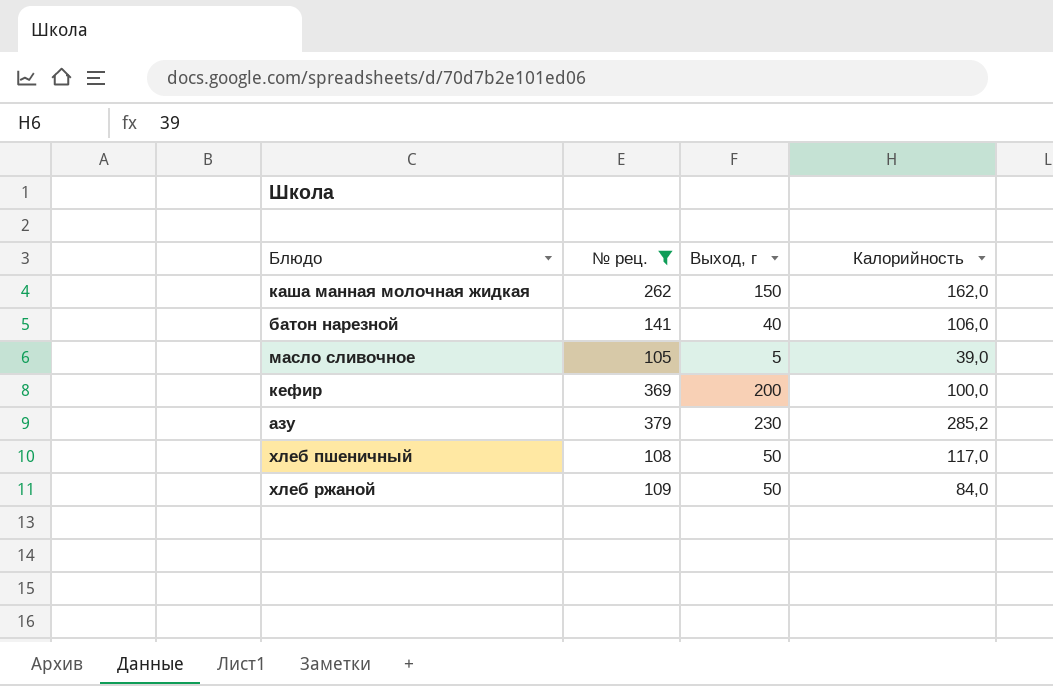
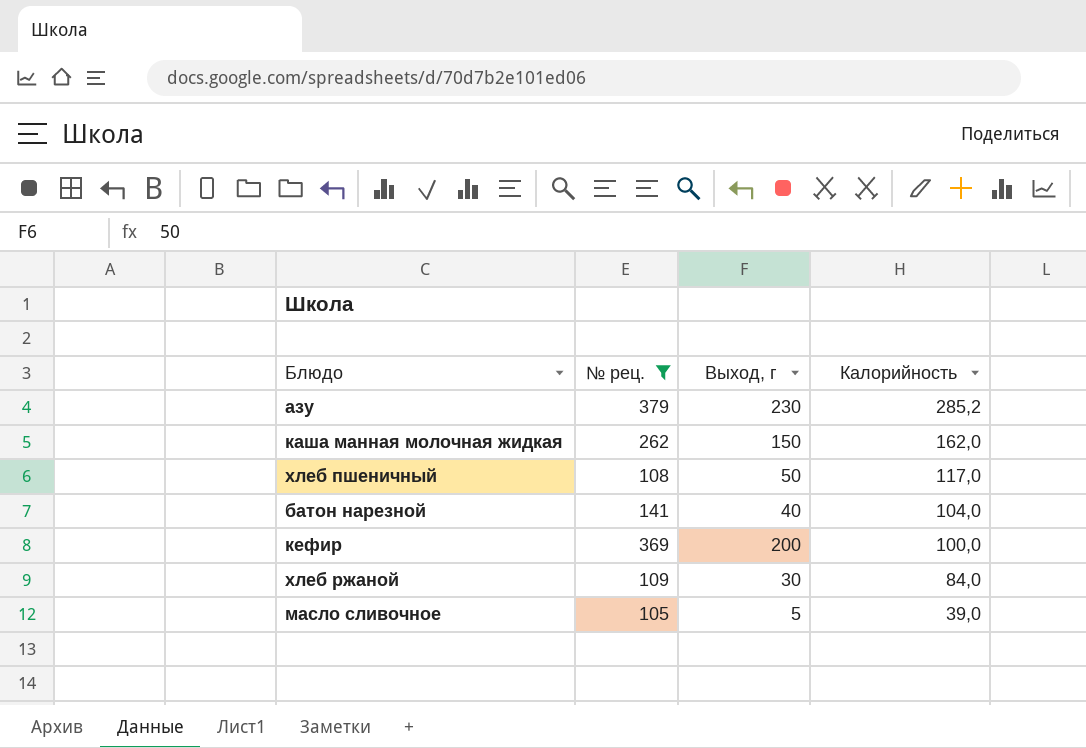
row order: none -> Калорийность descending
батон нарезной | Калорийность: 106,0 -> 104,0
хлеб ржаной | Выход, г: 50 -> 30

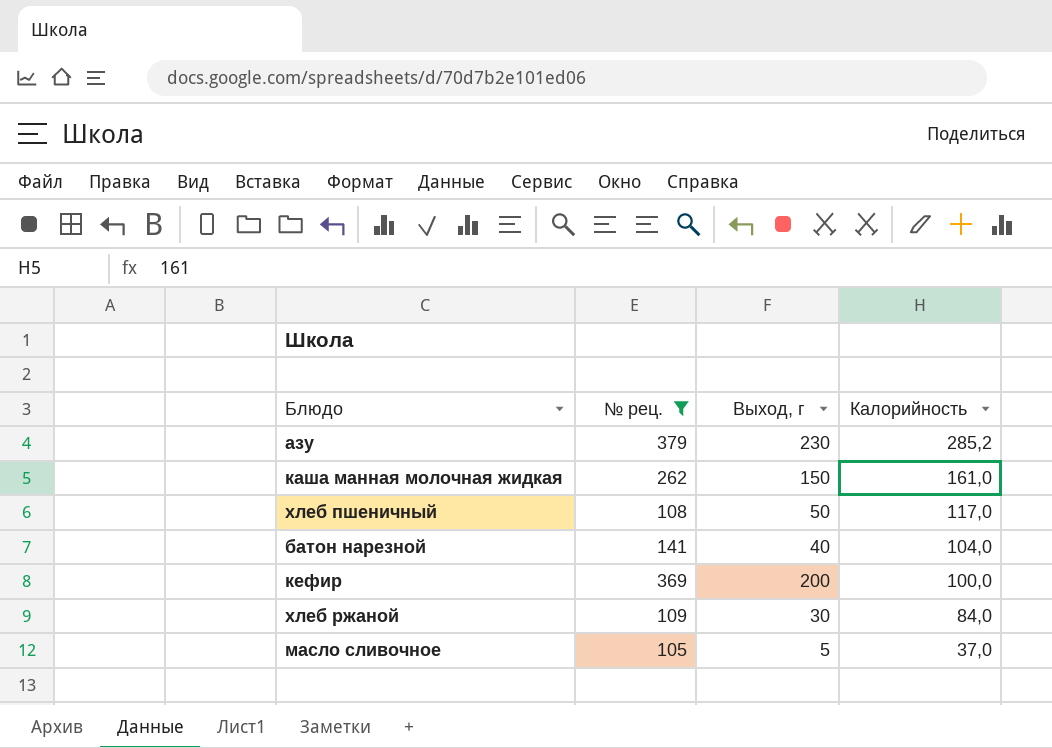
каша манная молочная жидкая | Калорийность: 162,0 -> 161,0
масло сливочное | Калорийность: 39,0 -> 37,0

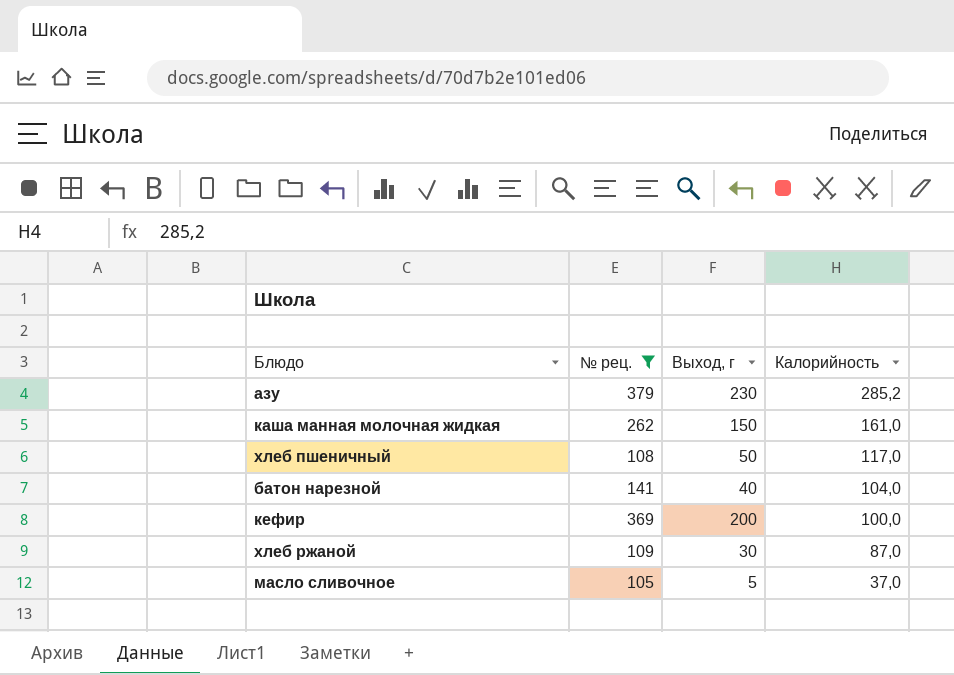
хлеб ржаной | Калорийность: 84,0 -> 87,0

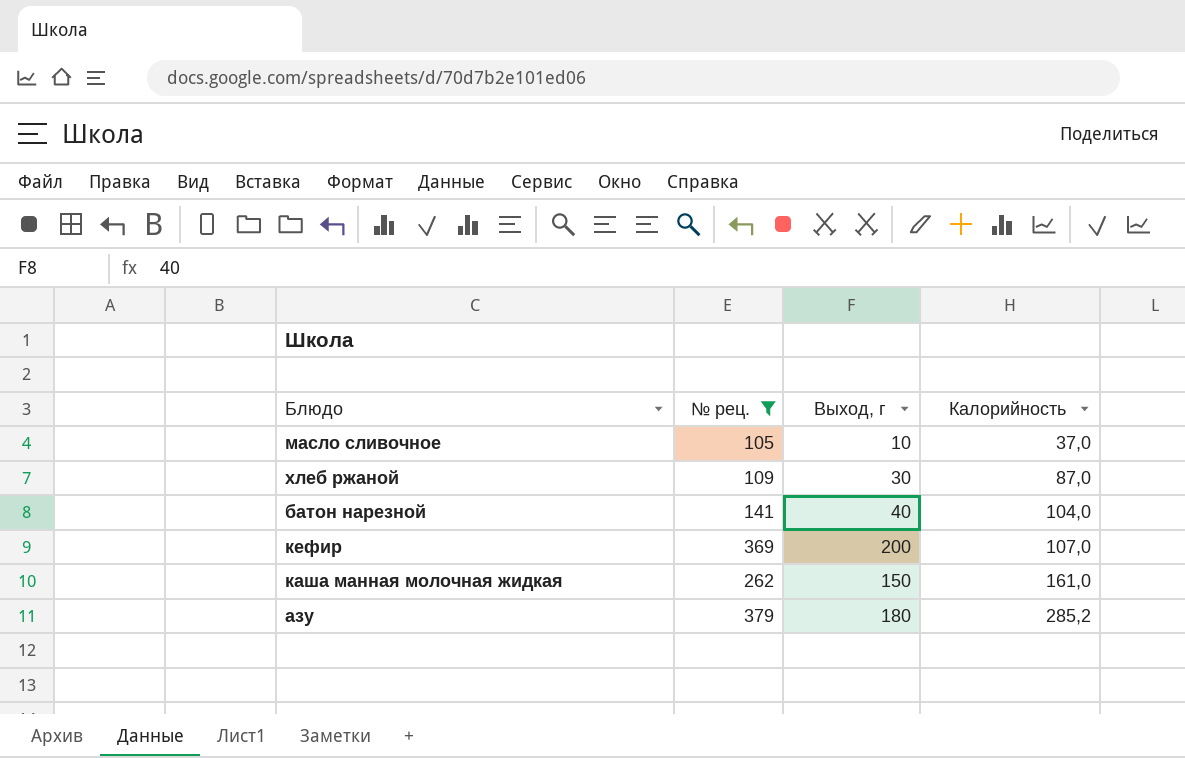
row order: Калорийность descending -> Калорийность ascending
row хлеб пшеничный: 108 | 50 | 117,0 -> none
масло сливочное | Выход, г: 5 -> 10
кефир | Калорийность: 100,0 -> 107,0
азу | Выход, г: 230 -> 180

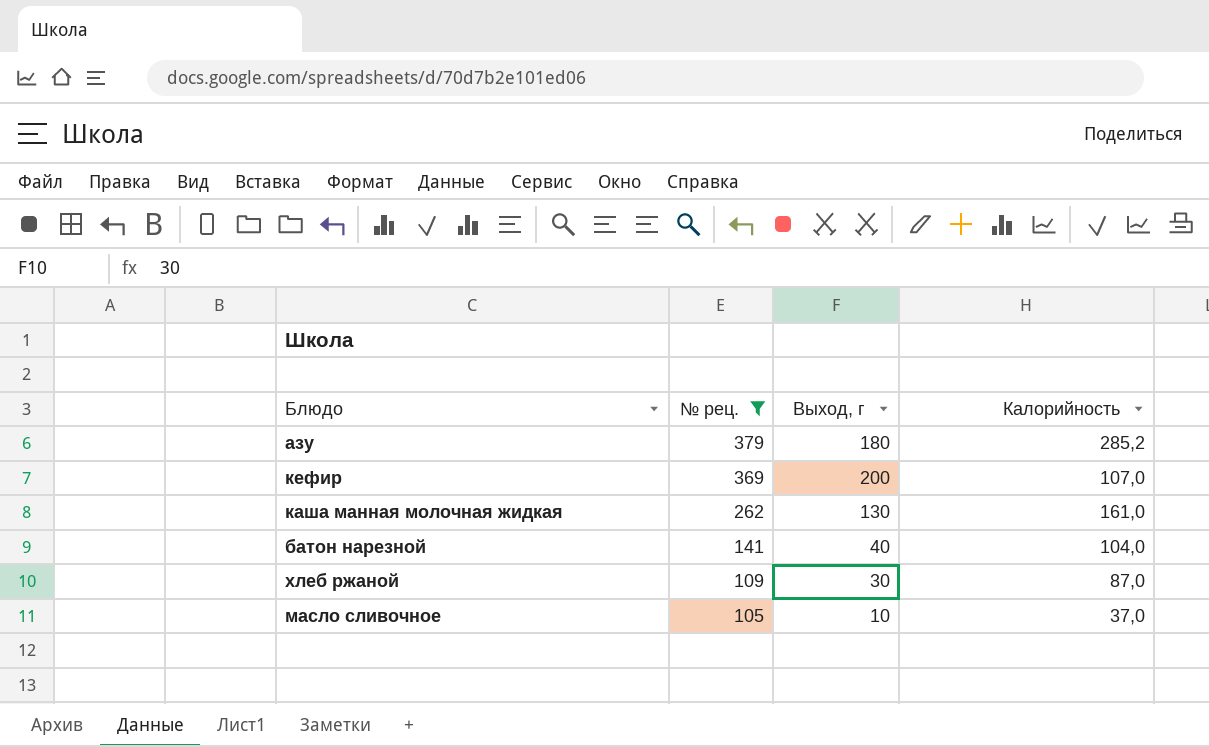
row order: Калорийность ascending -> № рец. descending
каша манная молочная жидкая | Выход, г: 150 -> 130

